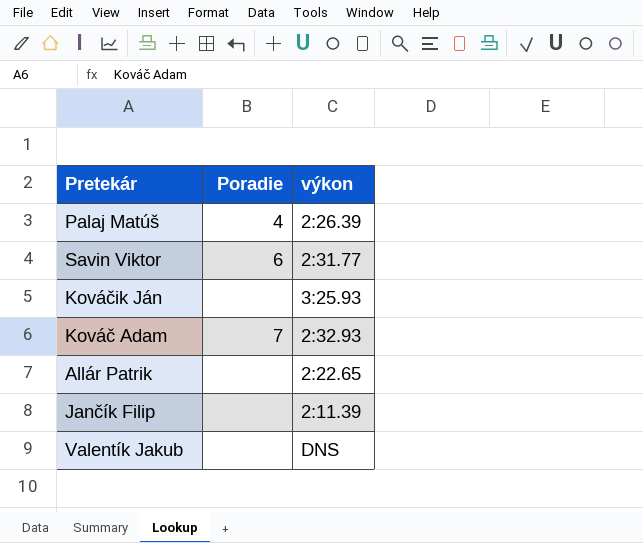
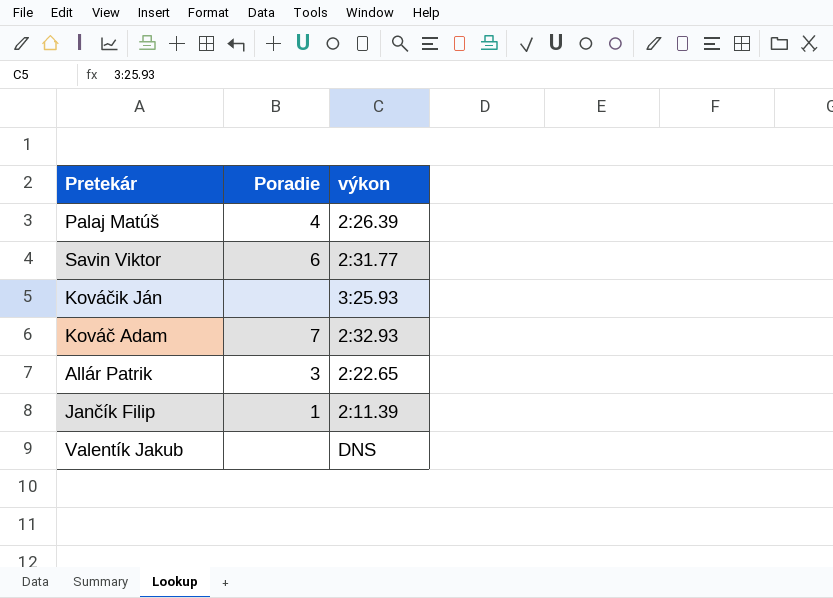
Allár Patrik | Poradie: none -> 3
Jančík Filip | Poradie: none -> 1

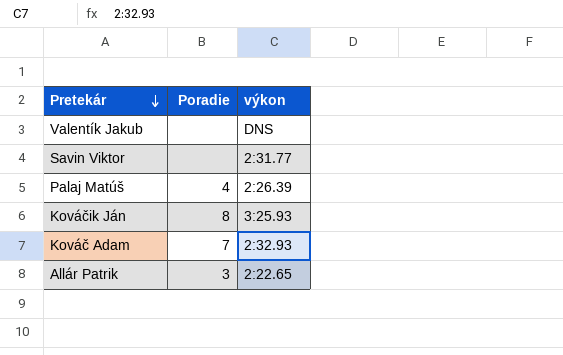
row order: none -> Pretekár descending
row Jančík Filip: 1 | 2:11.39 -> none
Savin Viktor | Poradie: 6 -> none
Kováčik Ján | Poradie: none -> 8

